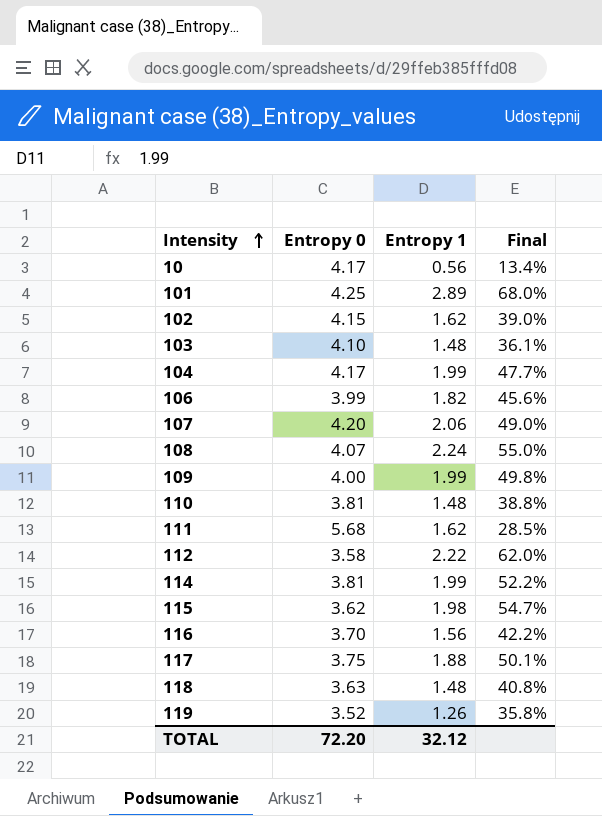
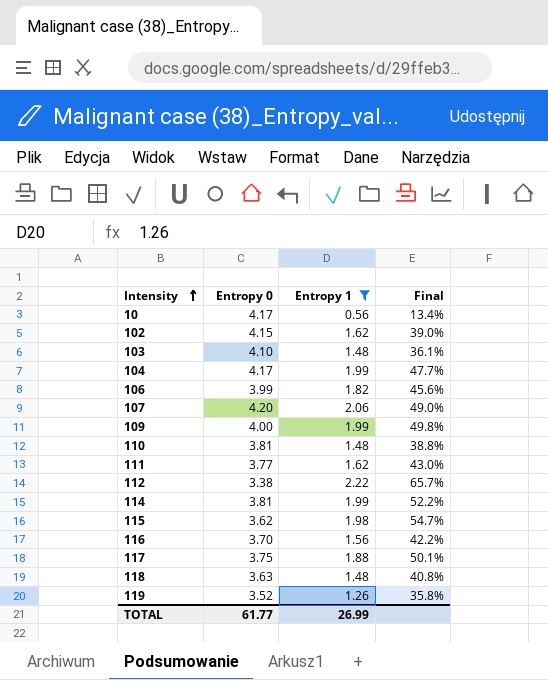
filter: none -> Entropy 1 <= 2.22
111 | Entropy 0: 5.68 -> 3.77
111 | Final: 28.5% -> 43.0%
112 | Entropy 0: 3.58 -> 3.38
112 | Final: 62.0% -> 65.7%
TOTAL | Entropy 0: 72.20 -> 61.77
TOTAL | Entropy 1: 32.12 -> 26.99

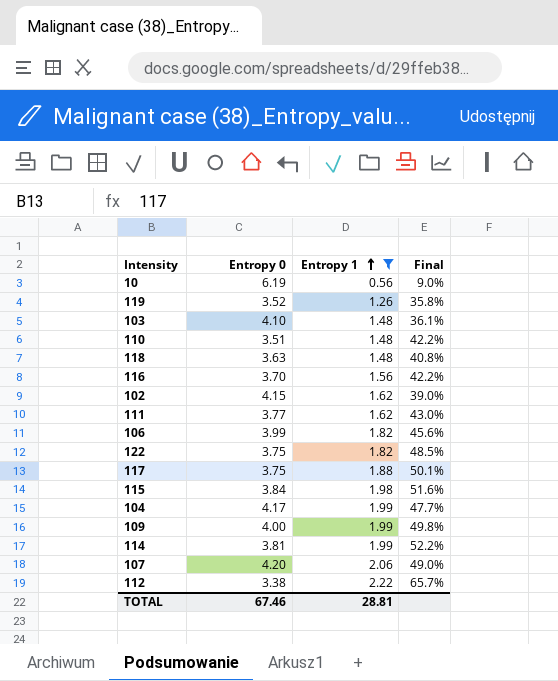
row order: Intensity ascending -> Entropy 1 ascending
10 | Entropy 0: 4.17 -> 6.19
10 | Final: 13.4% -> 9.0%
110 | Entropy 0: 3.81 -> 3.51
110 | Final: 38.8% -> 42.2%
row 122: none -> 3.75 | 1.82 | 48.5%
115 | Entropy 0: 3.62 -> 3.84
115 | Final: 54.7% -> 51.6%
TOTAL | Entropy 0: 61.77 -> 67.46
TOTAL | Entropy 1: 26.99 -> 28.81

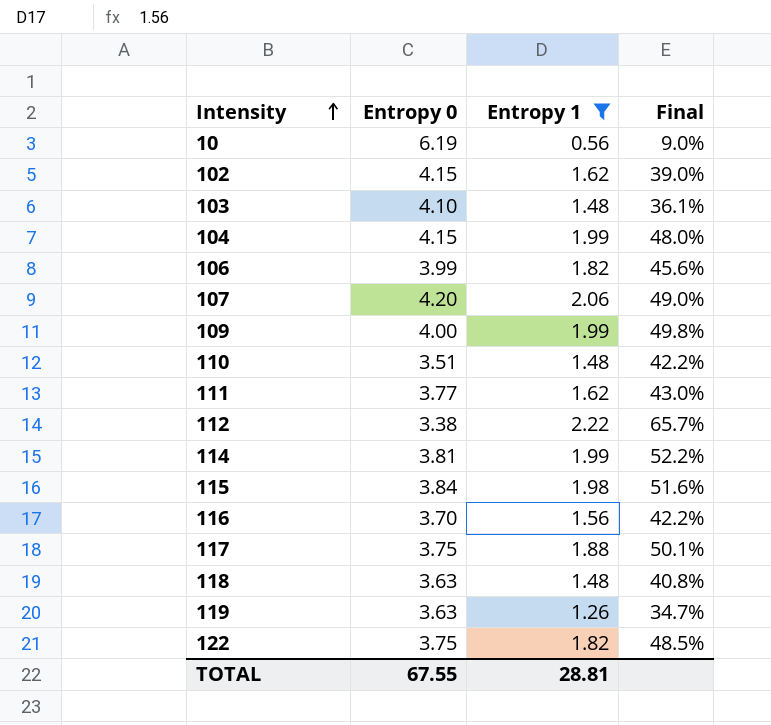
row order: Entropy 1 ascending -> Intensity ascending
104 | Entropy 0: 4.17 -> 4.15
104 | Final: 47.7% -> 48.0%
119 | Entropy 0: 3.52 -> 3.63
119 | Final: 35.8% -> 34.7%
TOTAL | Entropy 0: 67.46 -> 67.55

